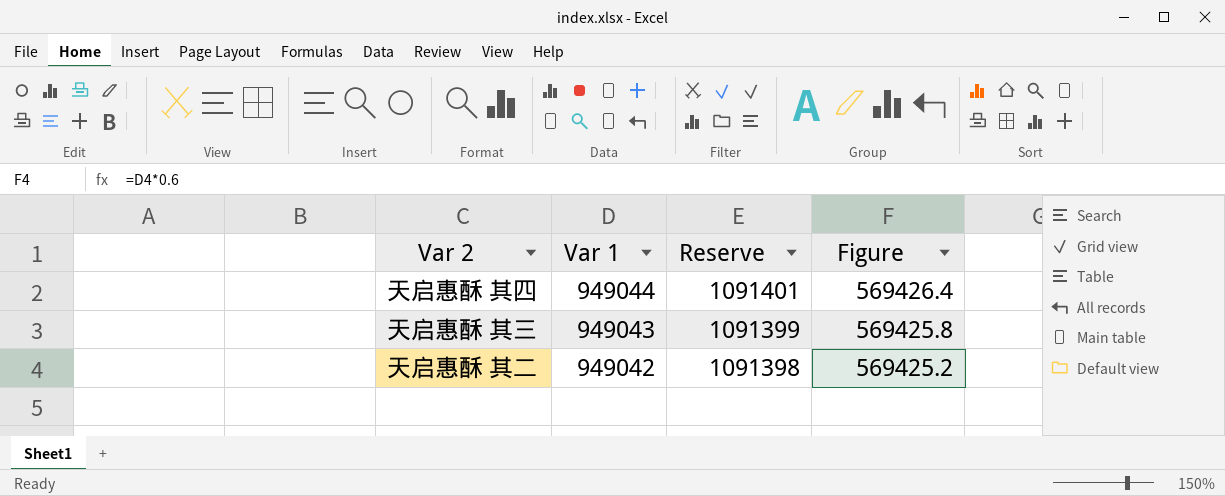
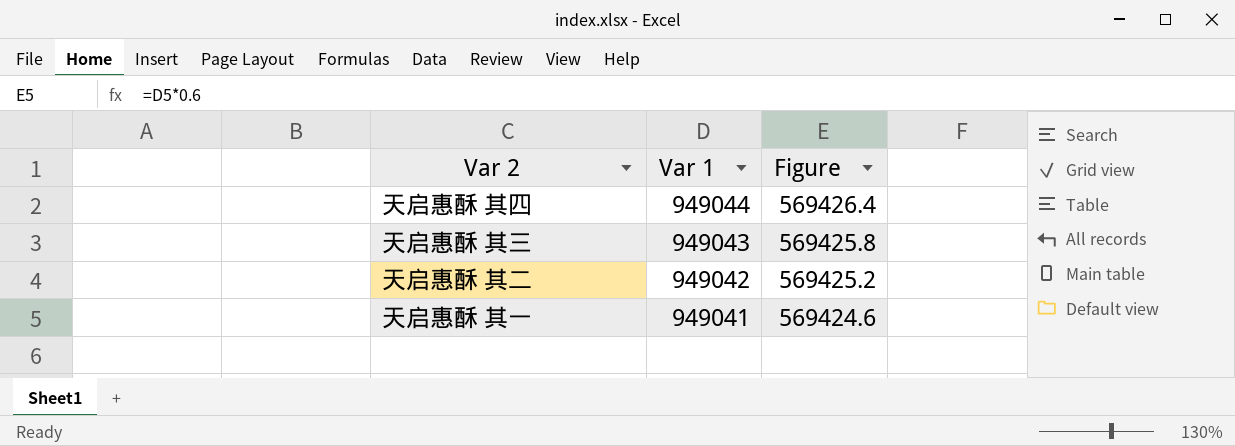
column Reserve | formula: [Var 1] * 1.15 -> none
row 天启惠酥 其一: none -> 949041 | 569424.6

